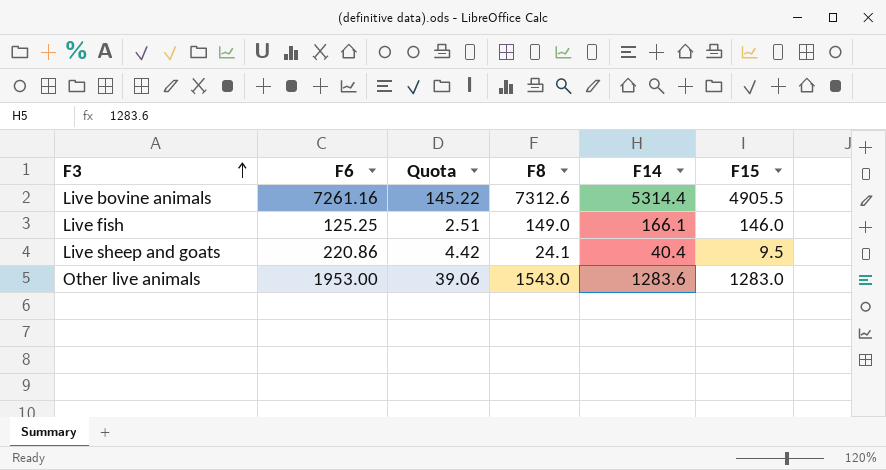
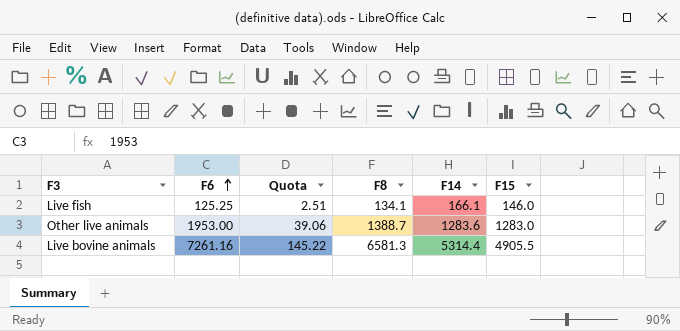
row order: F3 ascending -> F6 ascending
row Live sheep and goats: 220.86 | 4.42 | 24.1 | 40.4 | 9.5 -> none
Live fish | F8: 149.0 -> 134.1
Other live animals | F8: 1543.0 -> 1388.7
Live bovine animals | F8: 7312.6 -> 6581.3

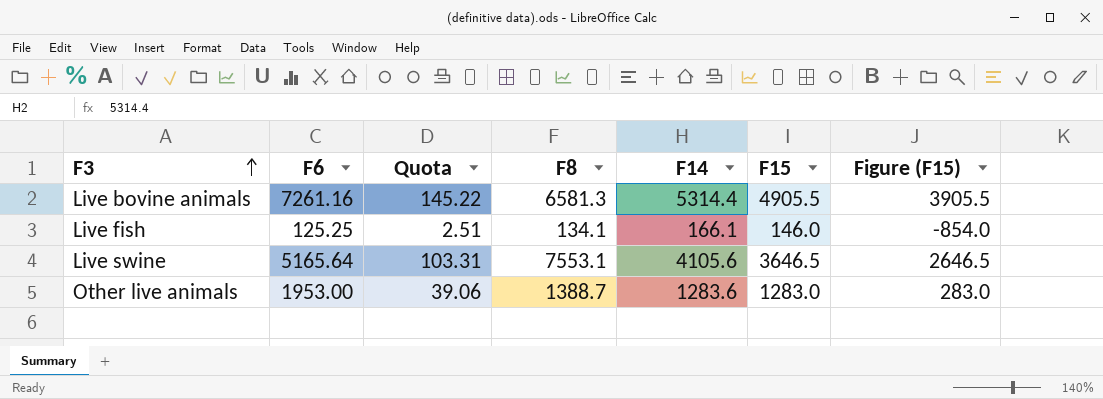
row order: F6 ascending -> F3 ascending
column Figure (F15) | formula: none -> [F15] - 1000
row Live swine: none -> 5165.64 | 103.31 | 7553.1 | 4105.6 | 3646.5 | 2646.5

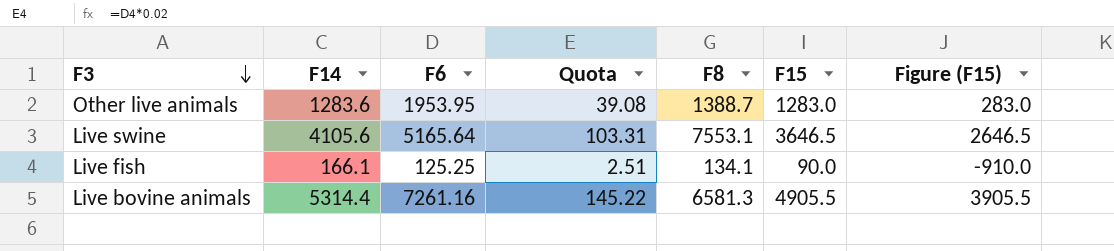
row order: F3 ascending -> F3 descending
column F14 | position: 5 -> 2
Other live animals | F6: 1953.00 -> 1953.95
Other live animals | Quota: 39.06 -> 39.08
Live fish | F15: 146.0 -> 90.0
Live fish | Figure (F15): -854.0 -> -910.0

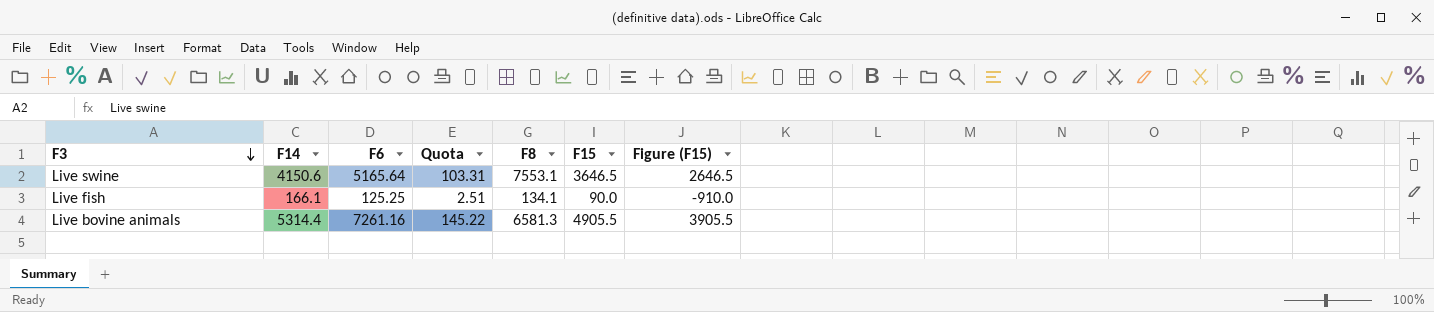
row Other live animals: 1283.6 | 1953.95 | 39.08 | 1388.7 | 1283.0 | 283.0 -> none
Live swine | F14: 4105.6 -> 4150.6

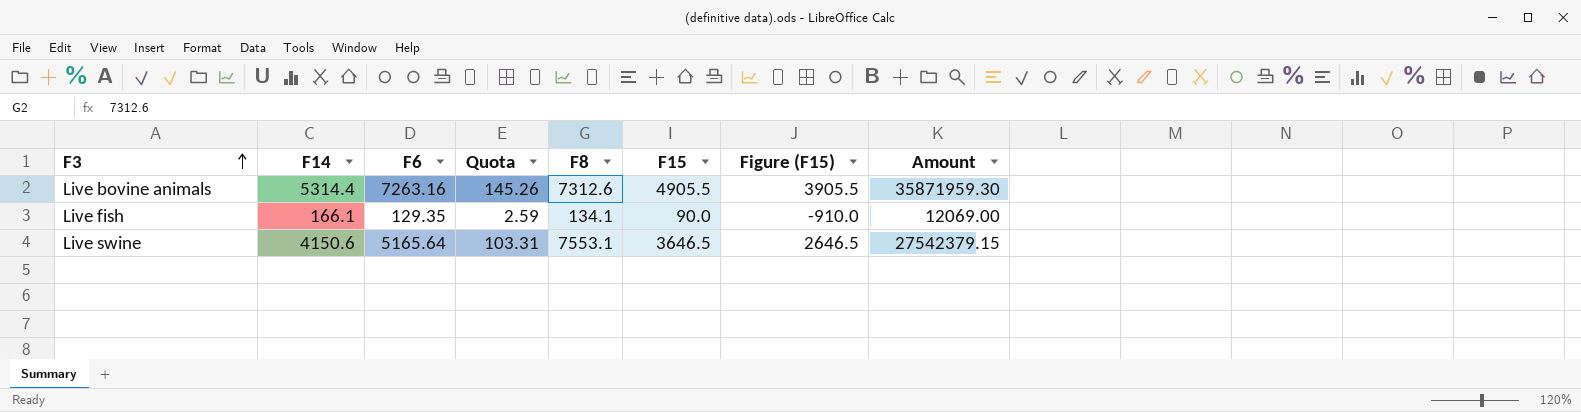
row order: F3 descending -> F3 ascending
column Amount | formula: none -> [F8] * [F15]
Live bovine animals | F6: 7261.16 -> 7263.16
Live bovine animals | Quota: 145.22 -> 145.26
Live bovine animals | F8: 6581.3 -> 7312.6
Live fish | F6: 125.25 -> 129.35
Live fish | Quota: 2.51 -> 2.59

